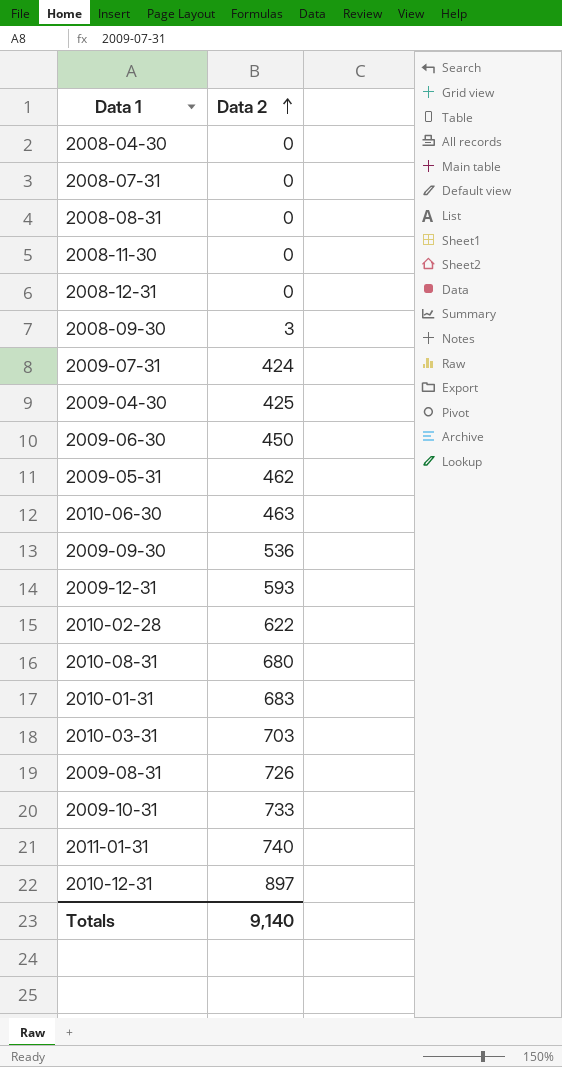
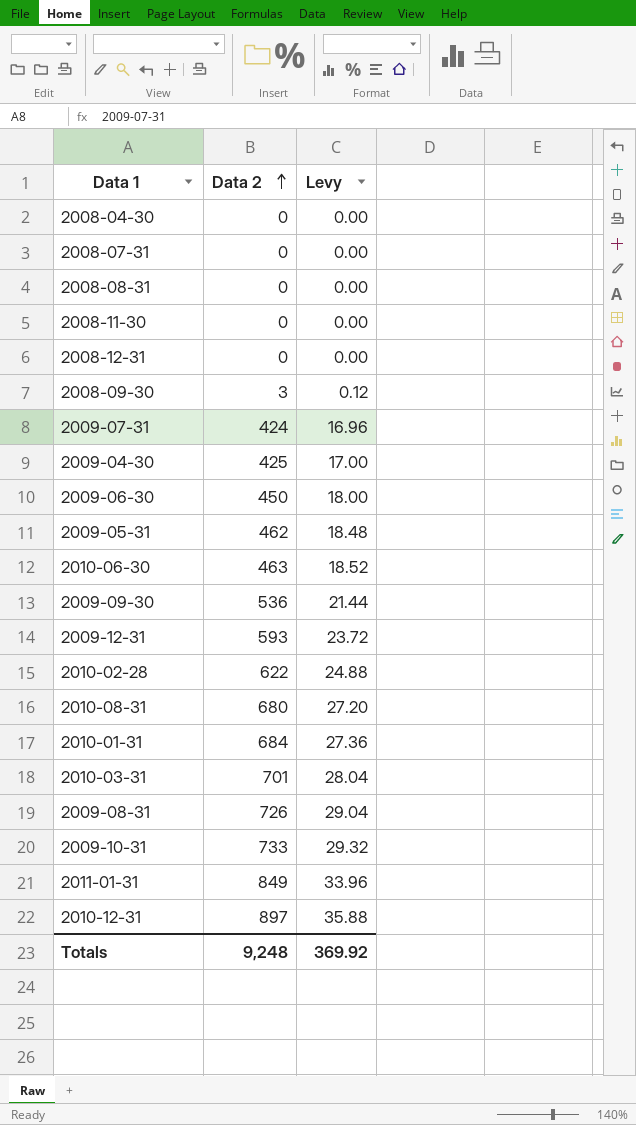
column Levy | formula: none -> [Data 2] * 0.04
2010-01-31 | Data 2: 683 -> 684
2010-03-31 | Data 2: 703 -> 701
2011-01-31 | Data 2: 740 -> 849
Totals | Data 2: 9,140 -> 9,248

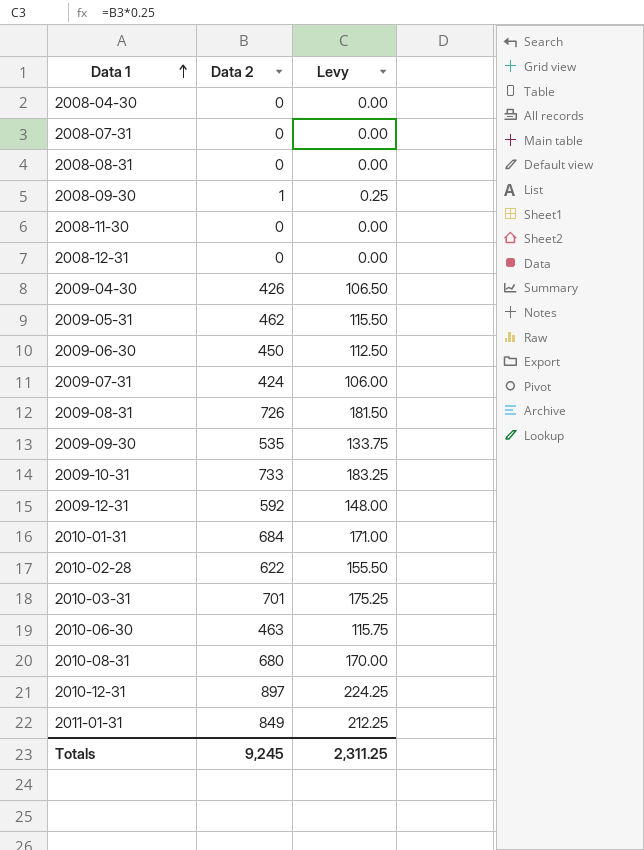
row order: Data 2 ascending -> Data 1 ascending
column Levy | formula: [Data 2] * 0.04 -> [Data 2] * 0.25
2008-09-30 | Data 2: 3 -> 1
2009-04-30 | Data 2: 425 -> 426
2009-09-30 | Data 2: 536 -> 535
2009-12-31 | Data 2: 593 -> 592
Totals | Data 2: 9,248 -> 9,245
Totals | Levy: 369.92 -> 2,311.25

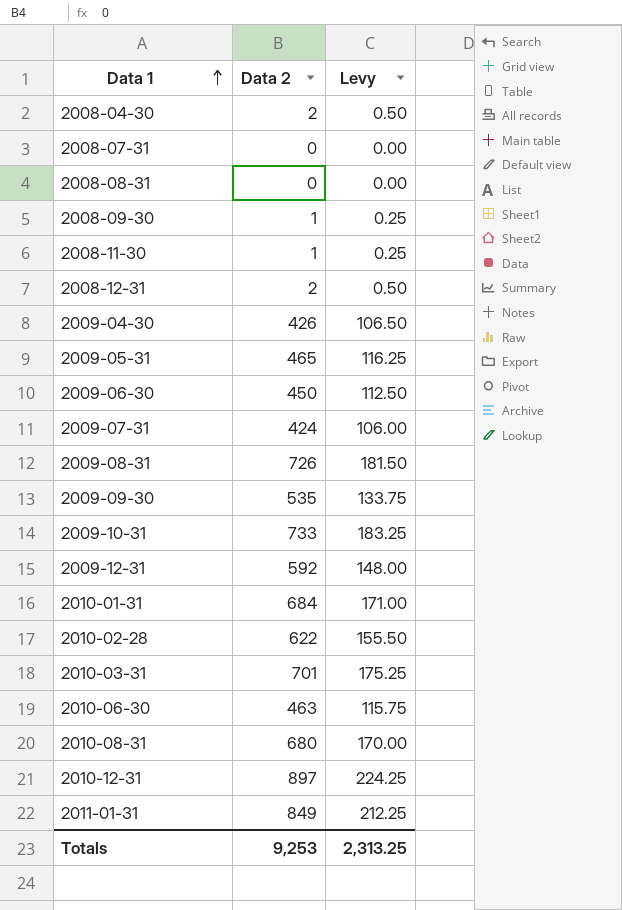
2008-04-30 | Data 2: 0 -> 2
2008-04-30 | Levy: 0.00 -> 0.50
2008-11-30 | Data 2: 0 -> 1
2008-11-30 | Levy: 0.00 -> 0.25
2008-12-31 | Data 2: 0 -> 2
2008-12-31 | Levy: 0.00 -> 0.50
2009-05-31 | Data 2: 462 -> 465
2009-05-31 | Levy: 115.50 -> 116.25
Totals | Data 2: 9,245 -> 9,253
Totals | Levy: 2,311.25 -> 2,313.25

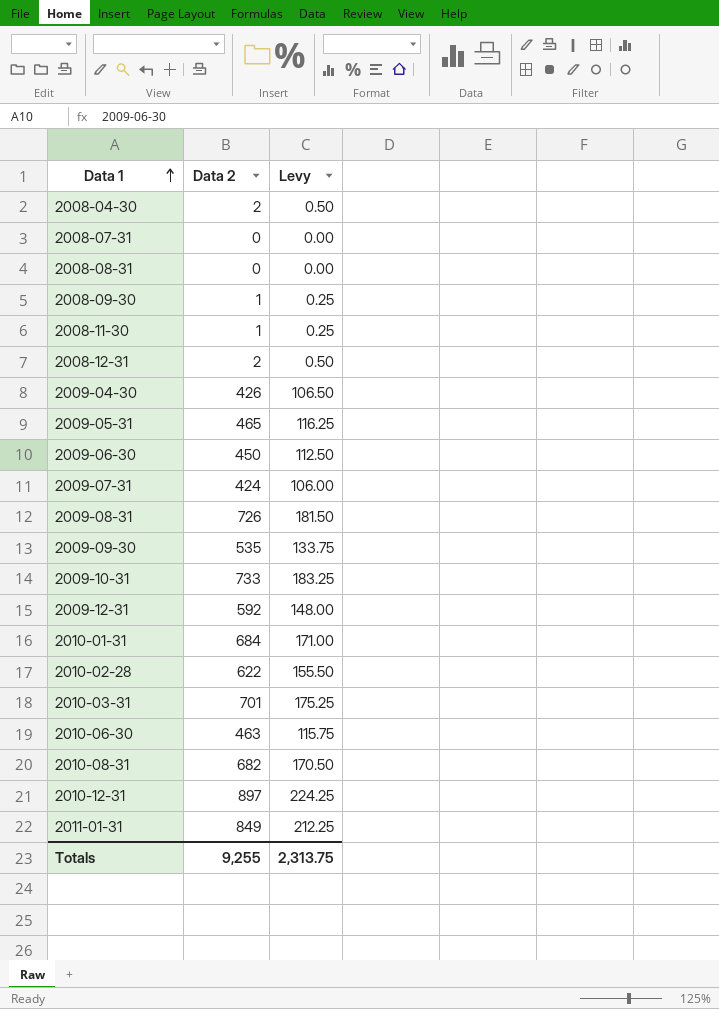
2010-08-31 | Data 2: 680 -> 682
2010-08-31 | Levy: 170.00 -> 170.50
Totals | Data 2: 9,253 -> 9,255
Totals | Levy: 2,313.25 -> 2,313.75

